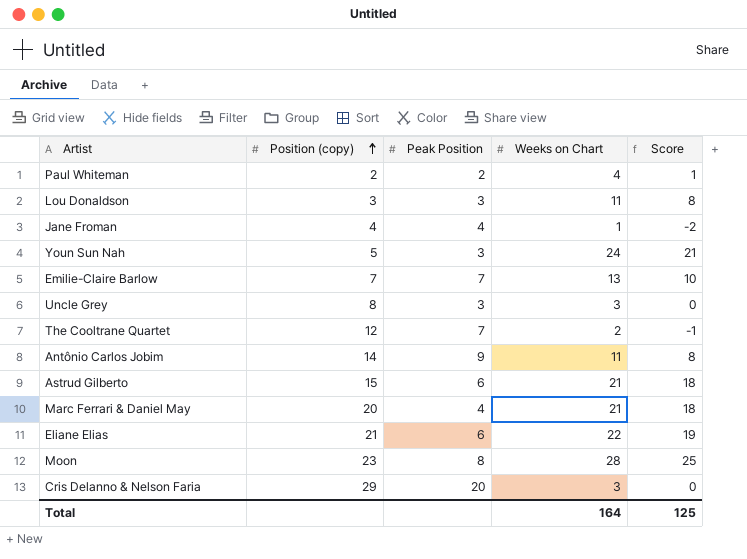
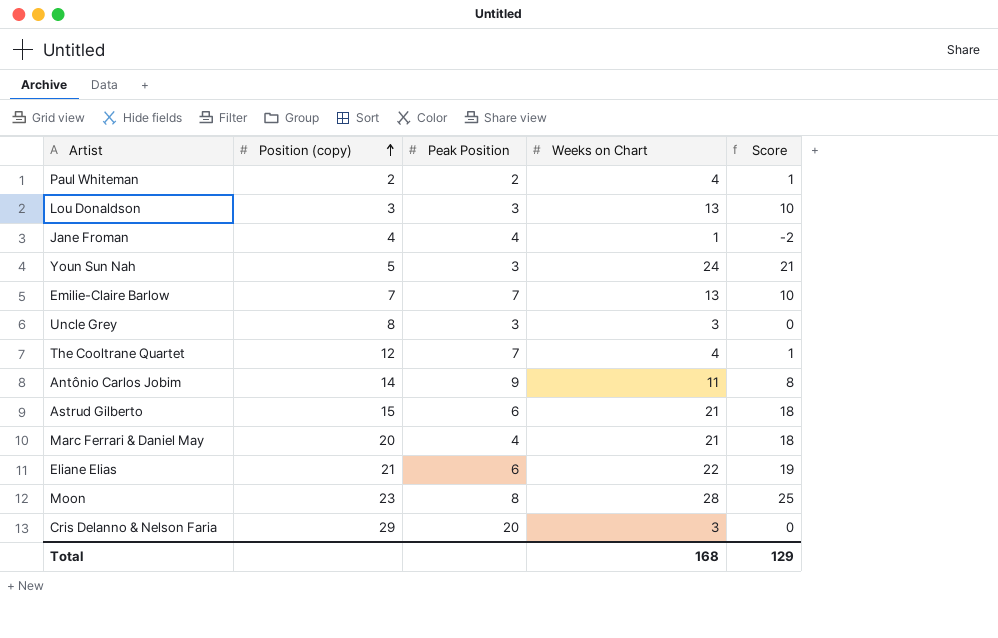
Lou Donaldson | Weeks on Chart: 11 -> 13
Lou Donaldson | Score: 8 -> 10
The Cooltrane Quartet | Weeks on Chart: 2 -> 4
The Cooltrane Quartet | Score: -1 -> 1
Total | Weeks on Chart: 164 -> 168
Total | Score: 125 -> 129

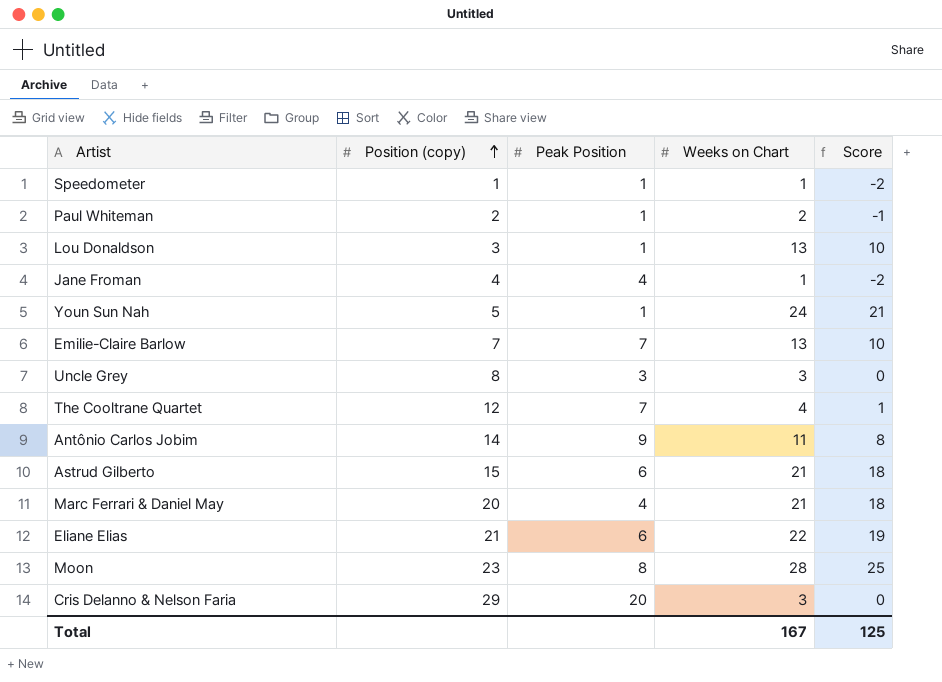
row Speedometer: none -> 1 | 1 | 1 | -2
Paul Whiteman | Peak Position: 2 -> 1
Paul Whiteman | Weeks on Chart: 4 -> 2
Paul Whiteman | Score: 1 -> -1
Lou Donaldson | Peak Position: 3 -> 1
Youn Sun Nah | Peak Position: 3 -> 1
Total | Weeks on Chart: 168 -> 167
Total | Score: 129 -> 125

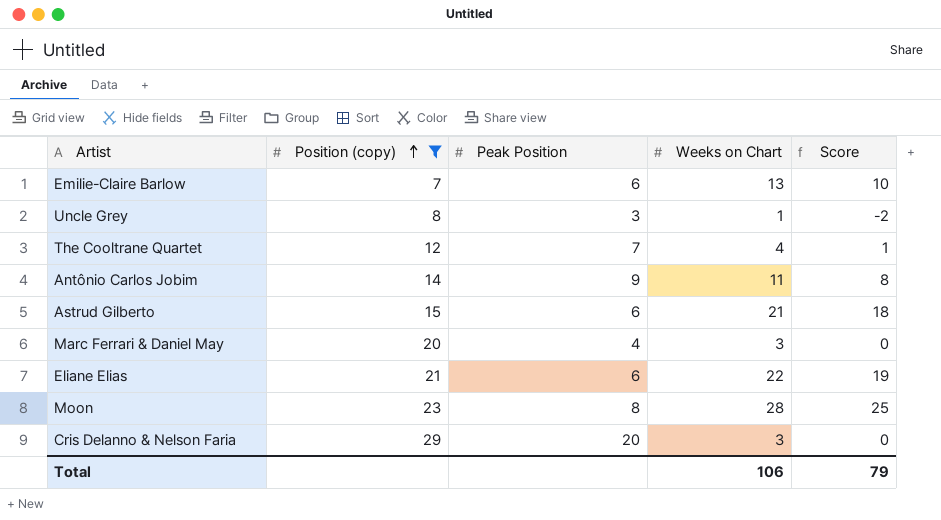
filter: none -> Position (copy) >= 7
Emilie-Claire Barlow | Peak Position: 7 -> 6
Uncle Grey | Weeks on Chart: 3 -> 1
Uncle Grey | Score: 0 -> -2
Marc Ferrari & Daniel May | Weeks on Chart: 21 -> 3
Marc Ferrari & Daniel May | Score: 18 -> 0
Total | Weeks on Chart: 167 -> 106
Total | Score: 125 -> 79

